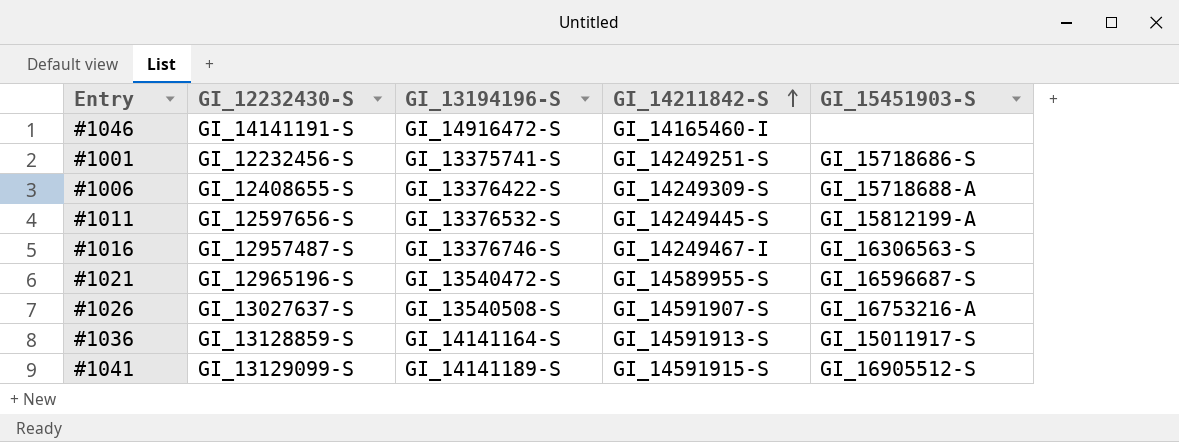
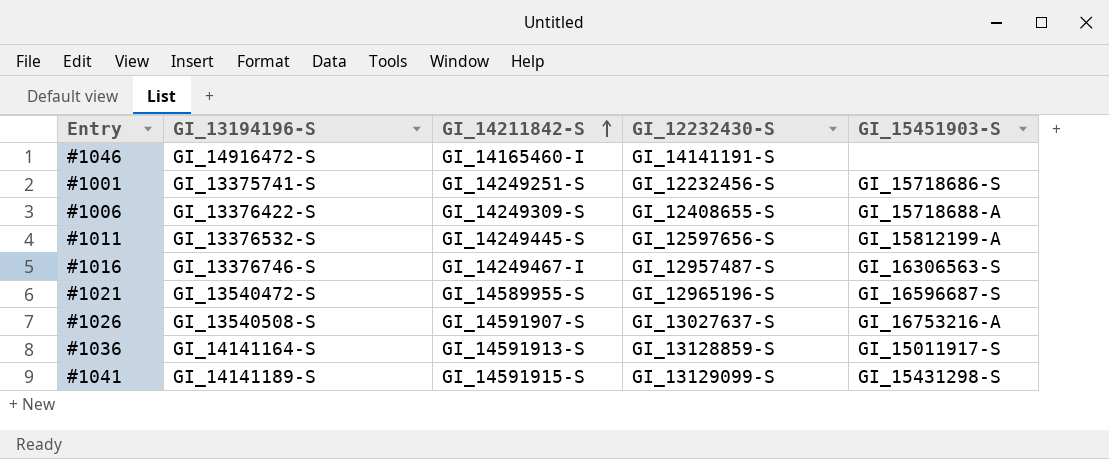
column GI_12232430-S | position: 2 -> 4
#1041 | GI_15451903-S: GI_16905512-S -> GI_15431298-S

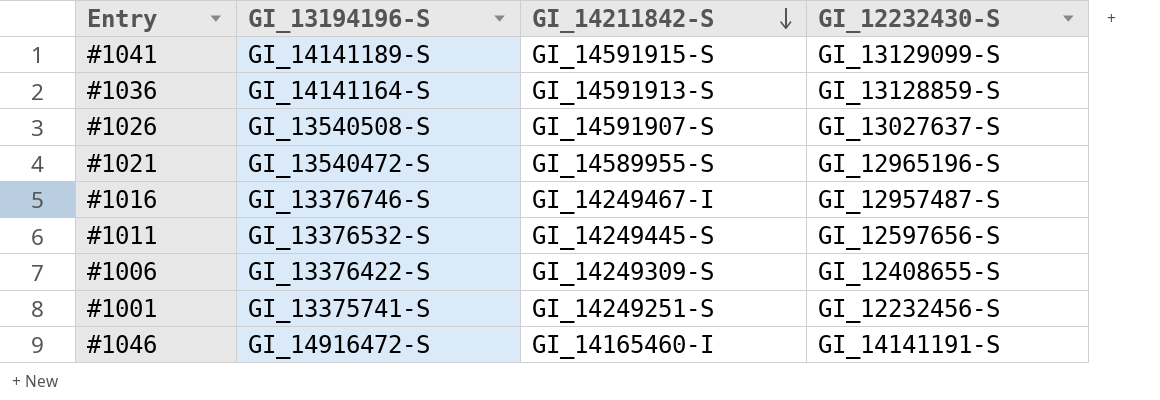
row order: GI_14211842-S ascending -> GI_14211842-S descending
column GI_15451903-S | position: 5 -> none

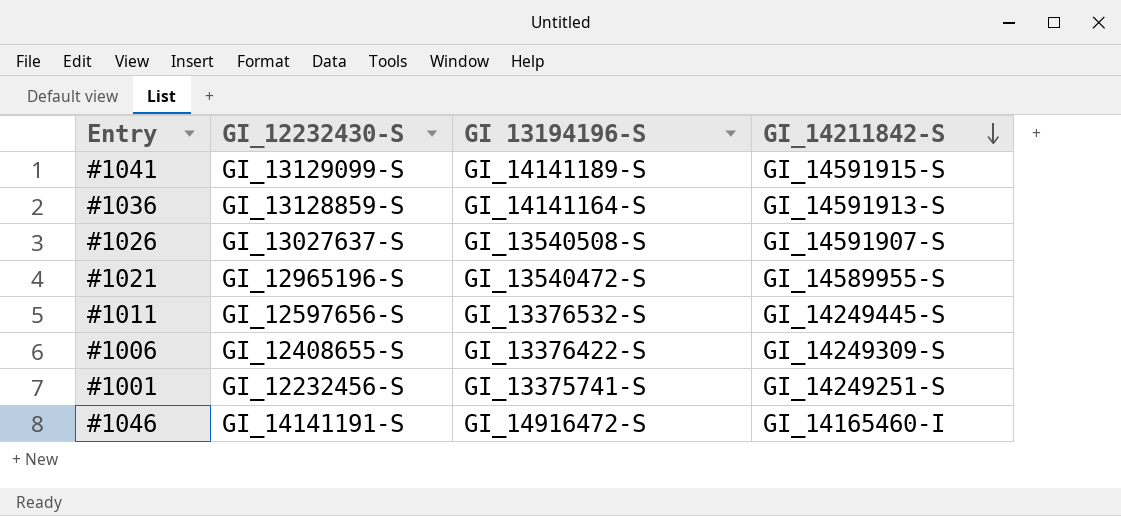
column GI_12232430-S | position: 4 -> 2
column name: GI_13194196-S -> GI 13194196-S
row #1016: GI_13376746-S | GI_14249467-I | GI_12957487-S -> none

